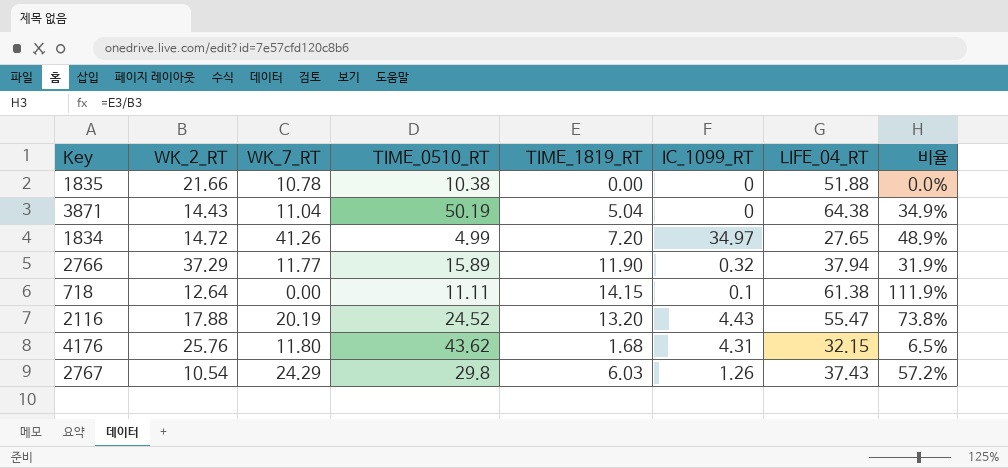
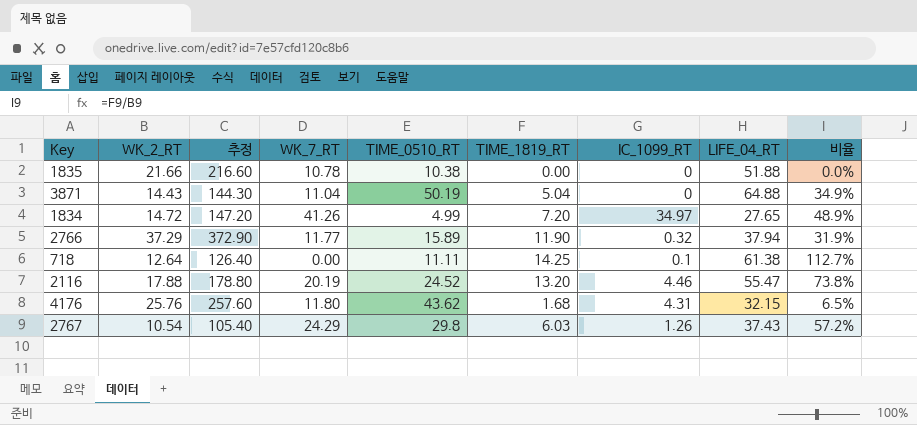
column 추정 | formula: none -> [WK_2_RT] * 10
3871 | LIFE_04_RT: 64.38 -> 64.88
718 | TIME_1819_RT: 14.15 -> 14.25
718 | 비율: 111.9% -> 112.7%
2116 | IC_1099_RT: 4.43 -> 4.46

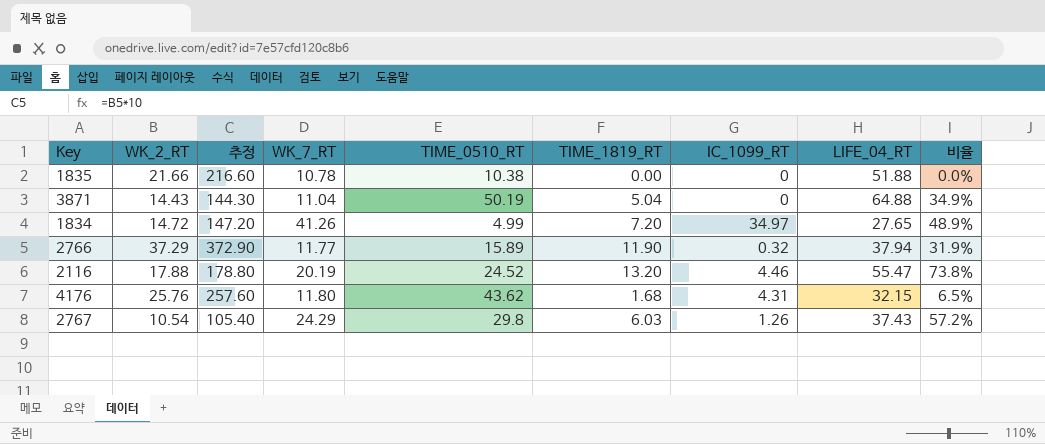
row 718: 12.64 | 126.40 | 0.00 | 11.11 | 14.25 | 0.1 | 61.38 | 112.7% -> none

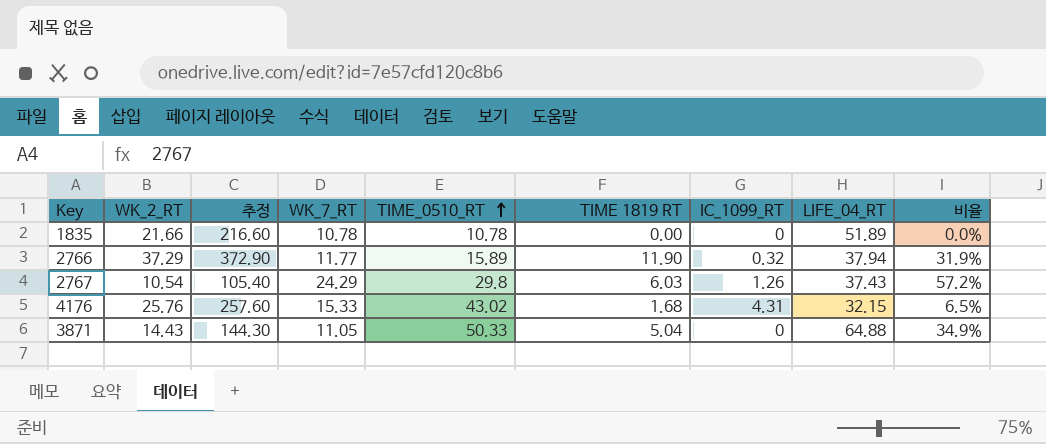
row order: none -> TIME_0510_RT ascending
column name: TIME_1819_RT -> TIME 1819 RT
row 1834: 14.72 | 147.20 | 41.26 | 4.99 | 7.20 | 34.97 | 27.65 | 48.9% -> none
row 2116: 17.88 | 178.80 | 20.19 | 24.52 | 13.20 | 4.46 | 55.47 | 73.8% -> none
1835 | TIME_0510_RT: 10.38 -> 10.78
1835 | LIFE_04_RT: 51.88 -> 51.89
4176 | WK_7_RT: 11.80 -> 15.33
4176 | TIME_0510_RT: 43.62 -> 43.02
3871 | WK_7_RT: 11.04 -> 11.05
3871 | TIME_0510_RT: 50.19 -> 50.33

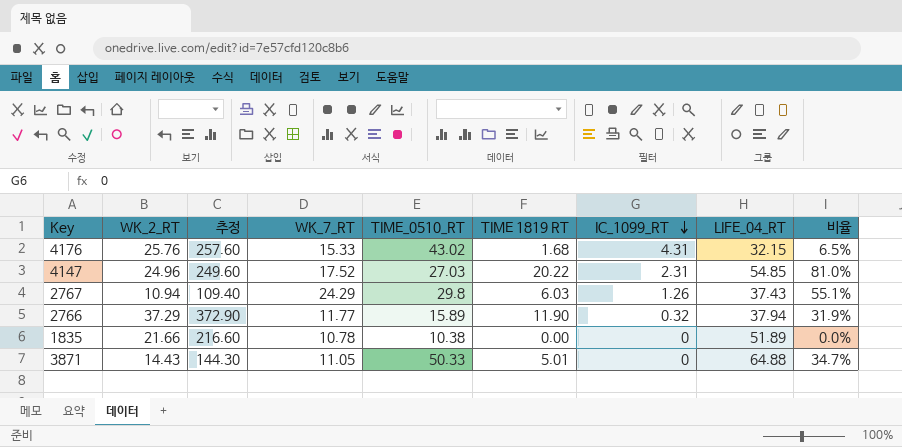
row order: TIME_0510_RT ascending -> IC_1099_RT descending
row 4147: none -> 24.96 | 249.60 | 17.52 | 27.03 | 20.22 | 2.31 | 54.85 | 81.0%
2767 | WK_2_RT: 10.54 -> 10.94
2767 | 추정: 105.40 -> 109.40
2767 | 비율: 57.2% -> 55.1%
1835 | TIME_0510_RT: 10.78 -> 10.38
3871 | TIME 1819 RT: 5.04 -> 5.01
3871 | 비율: 34.9% -> 34.7%

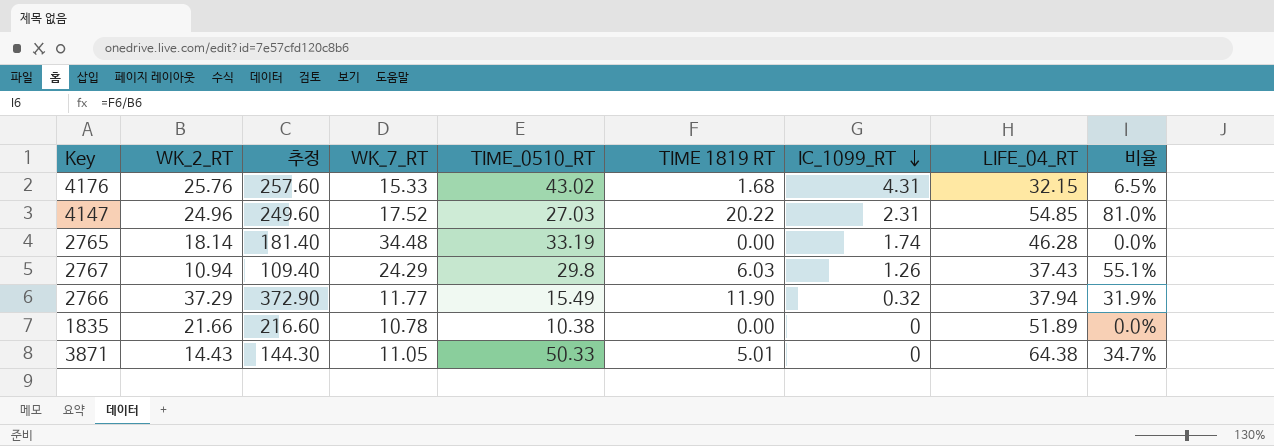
row 2765: none -> 18.14 | 181.40 | 34.48 | 33.19 | 0.00 | 1.74 | 46.28 | 0.0%
2766 | TIME_0510_RT: 15.89 -> 15.49
3871 | LIFE_04_RT: 64.88 -> 64.38

